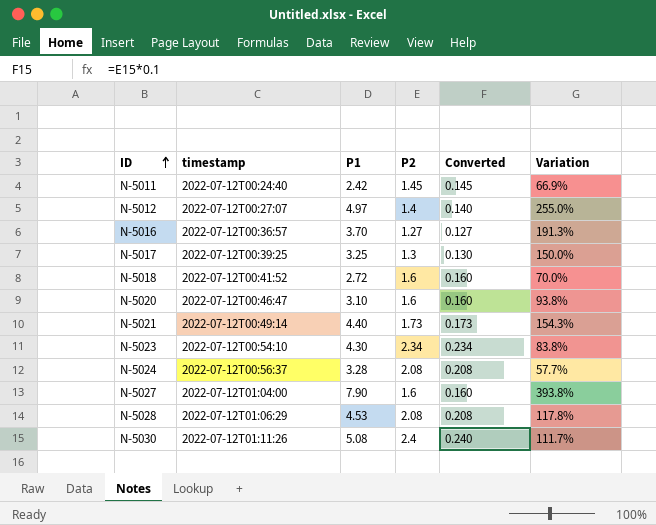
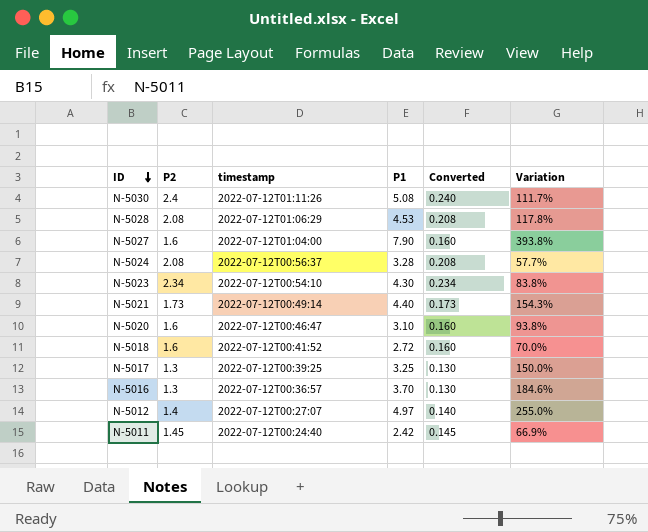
row order: ID ascending -> ID descending
column P2 | position: 4 -> 2
N-5016 | P2: 1.27 -> 1.3
N-5016 | Converted: 0.127 -> 0.130
N-5016 | Variation: 191.3% -> 184.6%

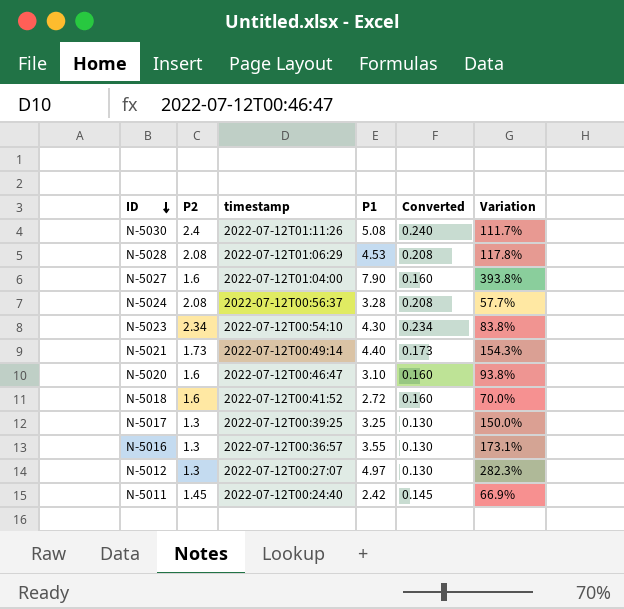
N-5016 | P1: 3.70 -> 3.55
N-5016 | Variation: 184.6% -> 173.1%
N-5012 | P2: 1.4 -> 1.3
N-5012 | Converted: 0.140 -> 0.130
N-5012 | Variation: 255.0% -> 282.3%

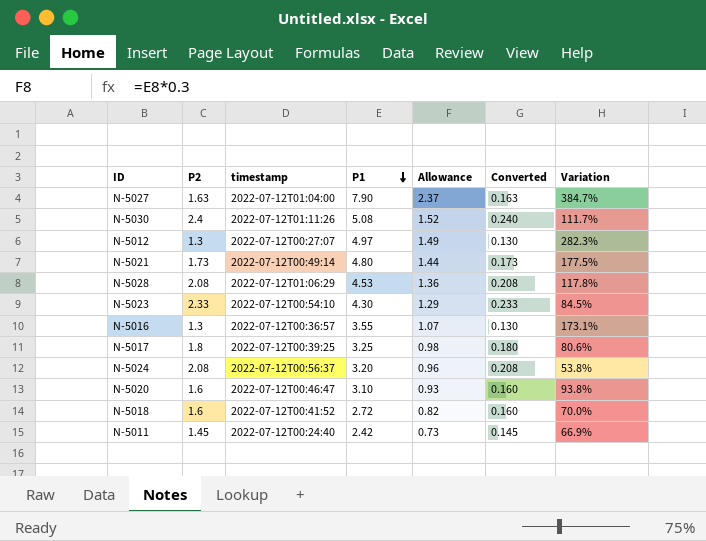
row order: ID descending -> P1 descending
column Allowance | formula: none -> [P1] * 0.3
N-5027 | P2: 1.6 -> 1.63
N-5027 | Converted: 0.160 -> 0.163
N-5027 | Variation: 393.8% -> 384.7%
N-5021 | P1: 4.40 -> 4.80
N-5021 | Variation: 154.3% -> 177.5%
N-5023 | P2: 2.34 -> 2.33
N-5023 | Converted: 0.234 -> 0.233
N-5023 | Variation: 83.8% -> 84.5%
N-5017 | P2: 1.3 -> 1.8
N-5017 | Converted: 0.130 -> 0.180
N-5017 | Variation: 150.0% -> 80.6%
N-5024 | P1: 3.28 -> 3.20
N-5024 | Variation: 57.7% -> 53.8%

